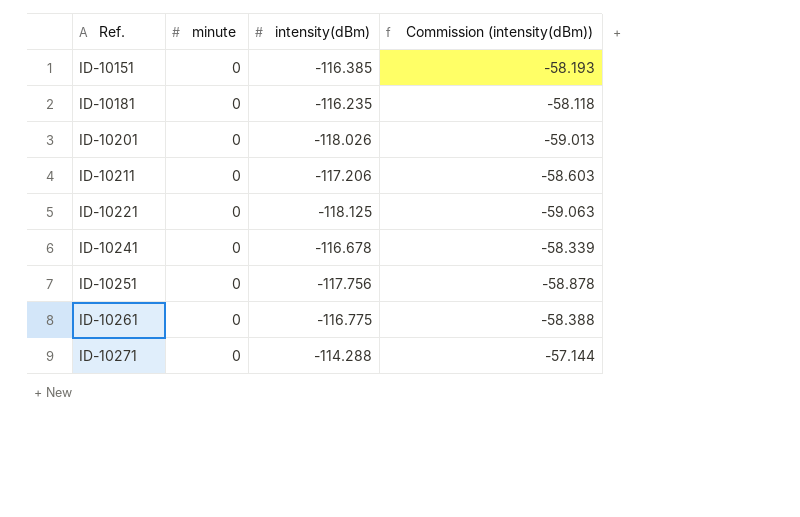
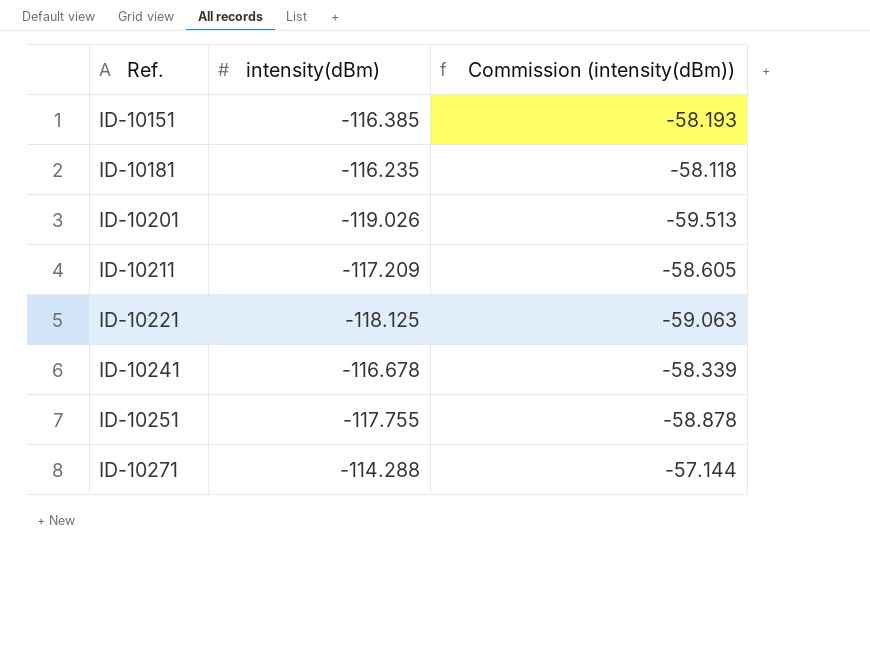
column minute | position: 2 -> none
row ID-10261: 0 | -116.775 | -58.388 -> none
ID-10201 | intensity(dBm): -118.026 -> -119.026
ID-10201 | Commission (intensity(dBm)): -59.013 -> -59.513
ID-10211 | intensity(dBm): -117.206 -> -117.209
ID-10211 | Commission (intensity(dBm)): -58.603 -> -58.605
ID-10251 | intensity(dBm): -117.756 -> -117.755

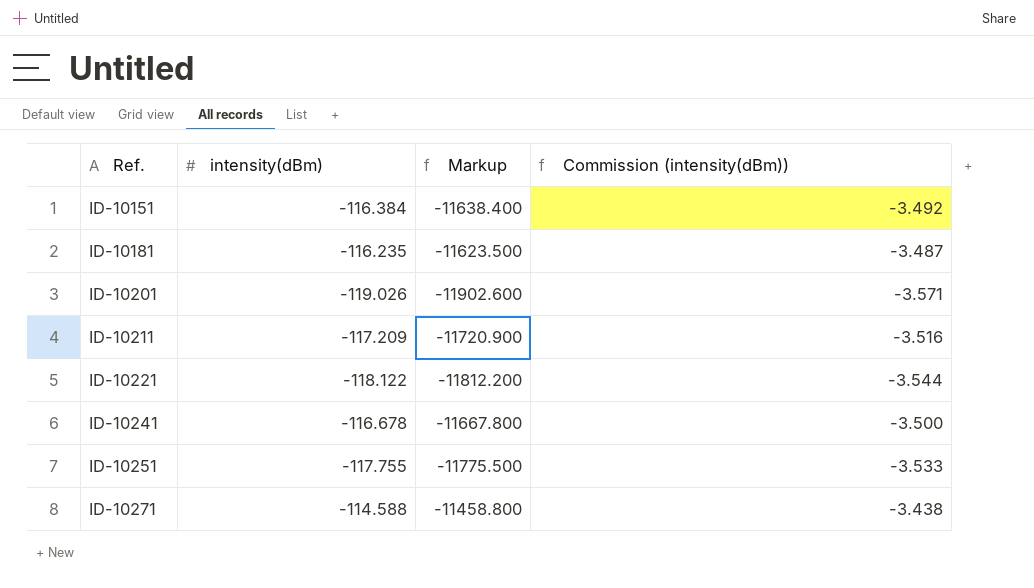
column Markup | formula: none -> [intensity(dBm)] * 100
column Commission (intensity(dBm)) | formula: [intensity(dBm)] * 0.5 -> [intensity(dBm)] * 0.03
ID-10151 | intensity(dBm): -116.385 -> -116.384
ID-10221 | intensity(dBm): -118.125 -> -118.122
ID-10271 | intensity(dBm): -114.288 -> -114.588

